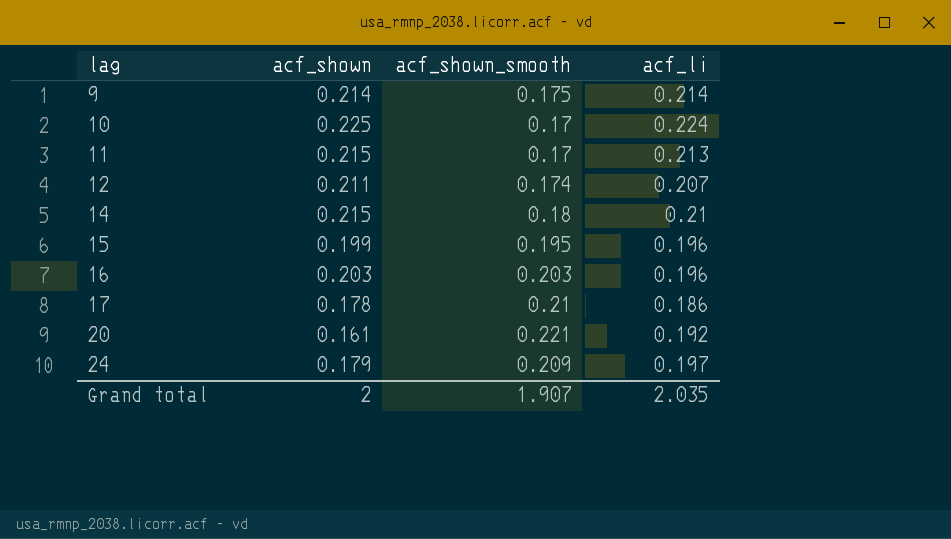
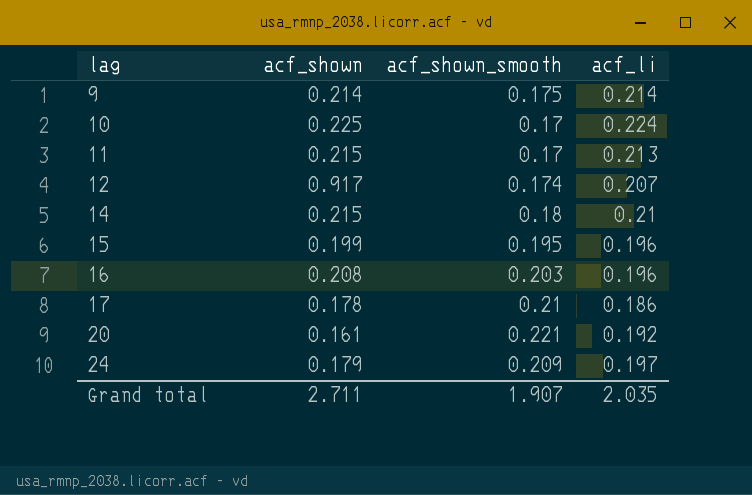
12 | acf_shown: 0.211 -> 0.917
16 | acf_shown: 0.203 -> 0.208
Grand total | acf_shown: 2 -> 2.711

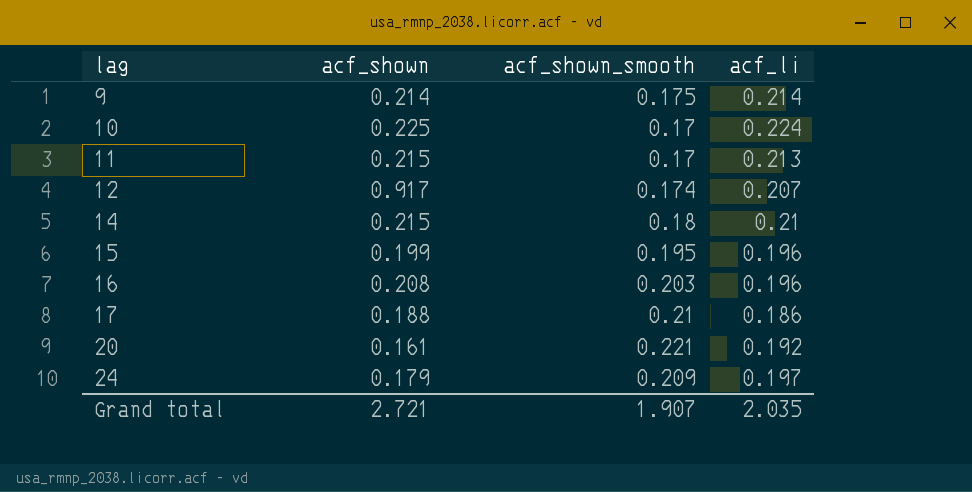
17 | acf_shown: 0.178 -> 0.188
Grand total | acf_shown: 2.711 -> 2.721

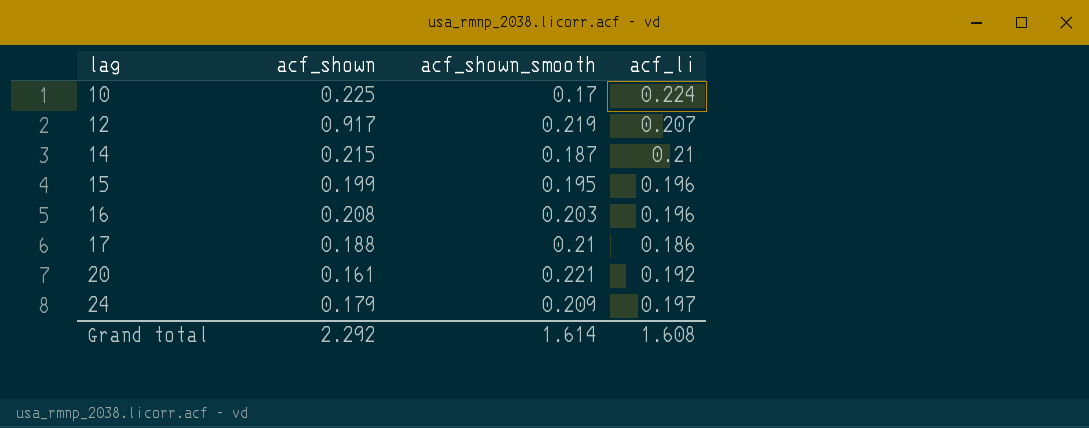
row 9: 0.214 | 0.175 | 0.214 -> none
row 11: 0.215 | 0.17 | 0.213 -> none
12 | acf_shown_smooth: 0.174 -> 0.219
14 | acf_shown_smooth: 0.18 -> 0.187
Grand total | acf_shown: 2.721 -> 2.292
Grand total | acf_shown_smooth: 1.907 -> 1.614
Grand total | acf_li: 2.035 -> 1.608

